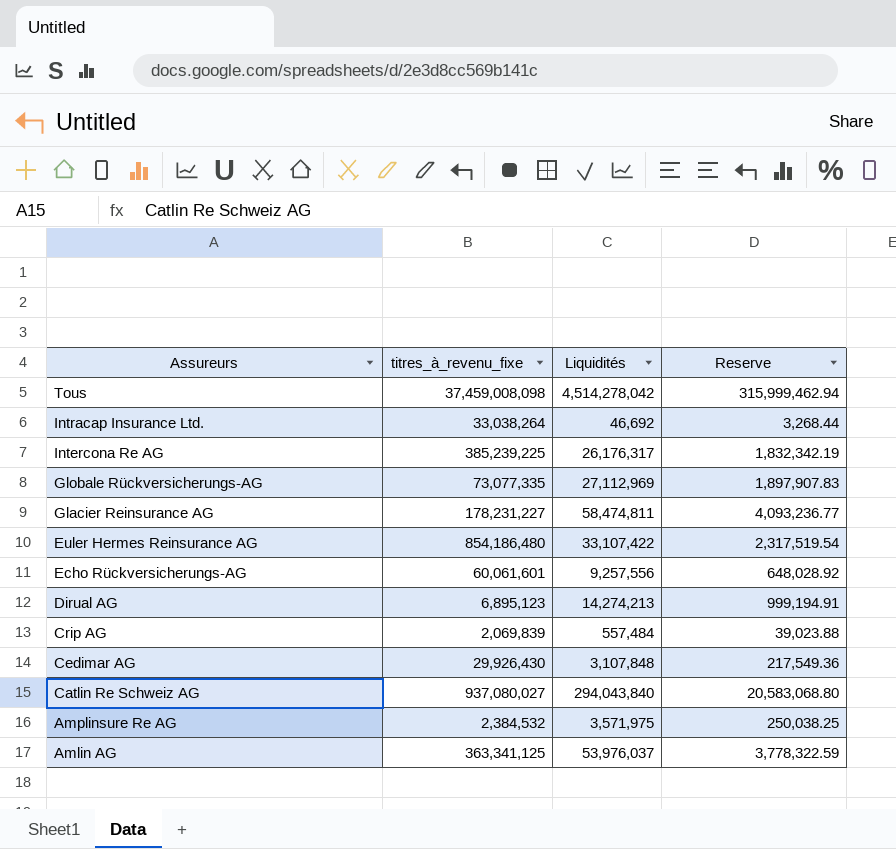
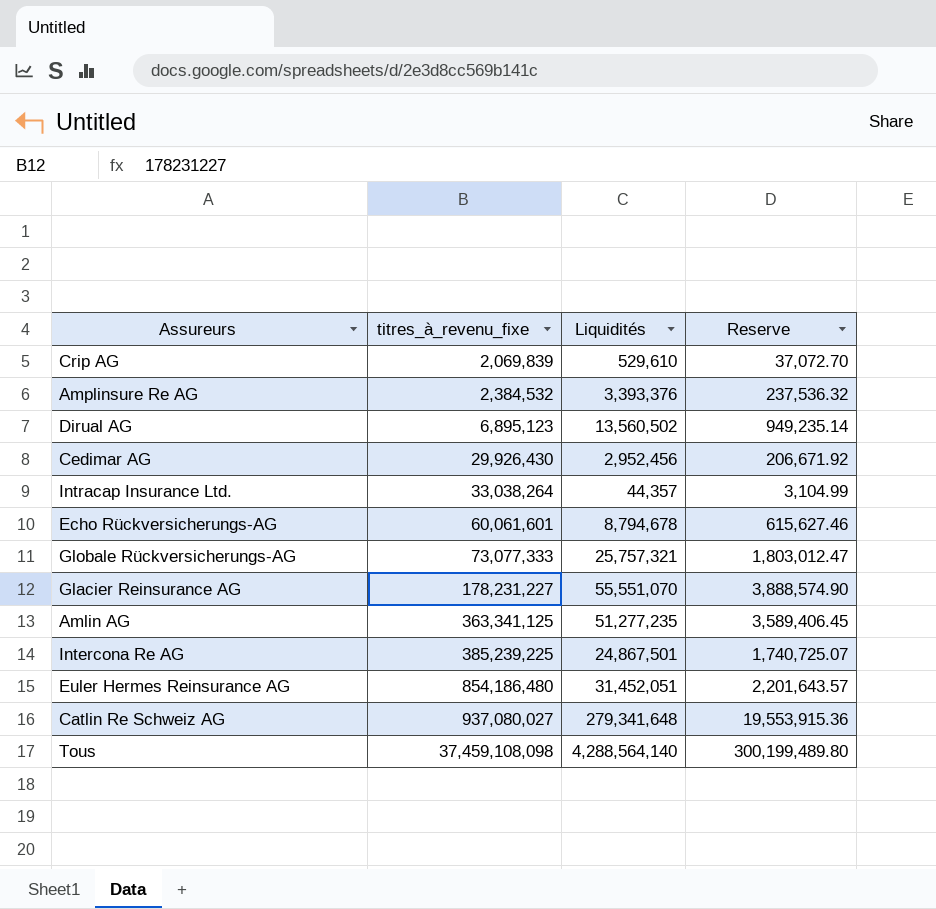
row order: Assureurs descending -> titres_à_revenu_fixe ascending
Crip AG | Liquidités: 557,484 -> 529,610
Crip AG | Reserve: 39,023.88 -> 37,072.70
Amplinsure Re AG | Liquidités: 3,571,975 -> 3,393,376
Amplinsure Re AG | Reserve: 250,038.25 -> 237,536.32
Dirual AG | Liquidités: 14,274,213 -> 13,560,502
Dirual AG | Reserve: 999,194.91 -> 949,235.14
Cedimar AG | Liquidités: 3,107,848 -> 2,952,456
Cedimar AG | Reserve: 217,549.36 -> 206,671.92
Intracap Insurance Ltd. | Liquidités: 46,692 -> 44,357
Intracap Insurance Ltd. | Reserve: 3,268.44 -> 3,104.99
Echo Rückversicherungs-AG | Liquidités: 9,257,556 -> 8,794,678
Echo Rückversicherungs-AG | Reserve: 648,028.92 -> 615,627.46
Globale Rückversicherungs-AG | titres_à_revenu_fixe: 73,077,335 -> 73,077,333
Globale Rückversicherungs-AG | Liquidités: 27,112,969 -> 25,757,321
Globale Rückversicherungs-AG | Reserve: 1,897,907.83 -> 1,803,012.47
Glacier Reinsurance AG | Liquidités: 58,474,811 -> 55,551,070
Glacier Reinsurance AG | Reserve: 4,093,236.77 -> 3,888,574.90
Amlin AG | Liquidités: 53,976,037 -> 51,277,235
Amlin AG | Reserve: 3,778,322.59 -> 3,589,406.45
Intercona Re AG | Liquidités: 26,176,317 -> 24,867,501
Intercona Re AG | Reserve: 1,832,342.19 -> 1,740,725.07
Euler Hermes Reinsurance AG | Liquidités: 33,107,422 -> 31,452,051
Euler Hermes Reinsurance AG | Reserve: 2,317,519.54 -> 2,201,643.57
Catlin Re Schweiz AG | Liquidités: 294,043,840 -> 279,341,648
Catlin Re Schweiz AG | Reserve: 20,583,068.80 -> 19,553,915.36
Tous | titres_à_revenu_fixe: 37,459,008,098 -> 37,459,108,098
Tous | Liquidités: 4,514,278,042 -> 4,288,564,140
Tous | Reserve: 315,999,462.94 -> 300,199,489.80

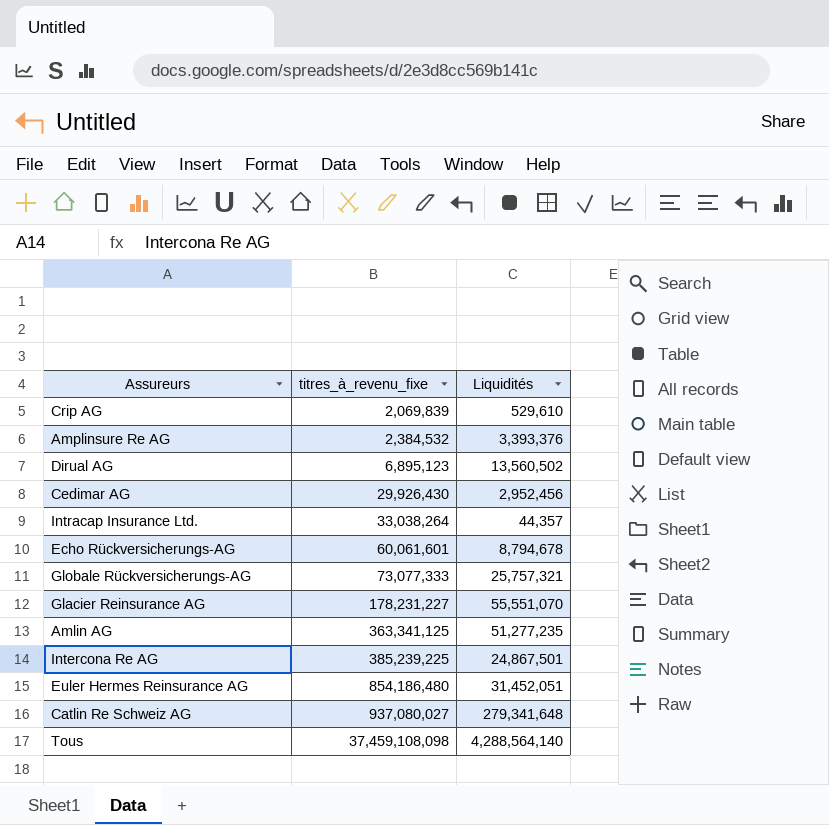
column Reserve | formula: [Liquidités] * 0.07 -> none

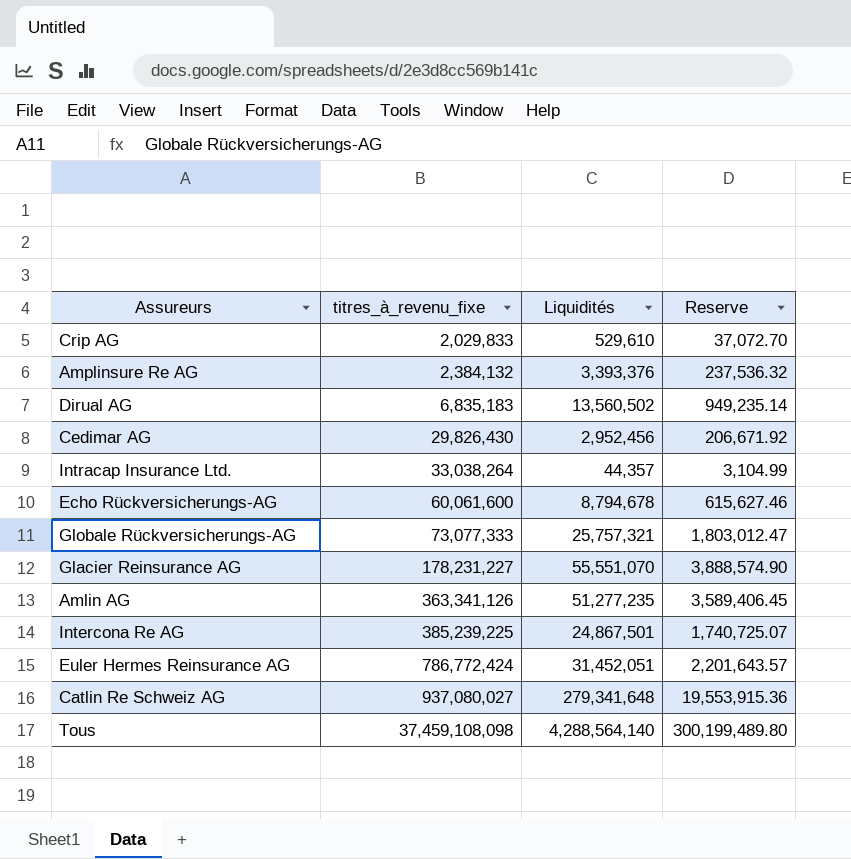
column Reserve | formula: none -> [Liquidités] * 0.07
Crip AG | titres_à_revenu_fixe: 2,069,839 -> 2,029,833
Amplinsure Re AG | titres_à_revenu_fixe: 2,384,532 -> 2,384,132
Dirual AG | titres_à_revenu_fixe: 6,895,123 -> 6,835,183
Cedimar AG | titres_à_revenu_fixe: 29,926,430 -> 29,826,430
Echo Rückversicherungs-AG | titres_à_revenu_fixe: 60,061,601 -> 60,061,600
Amlin AG | titres_à_revenu_fixe: 363,341,125 -> 363,341,126
Euler Hermes Reinsurance AG | titres_à_revenu_fixe: 854,186,480 -> 786,772,424

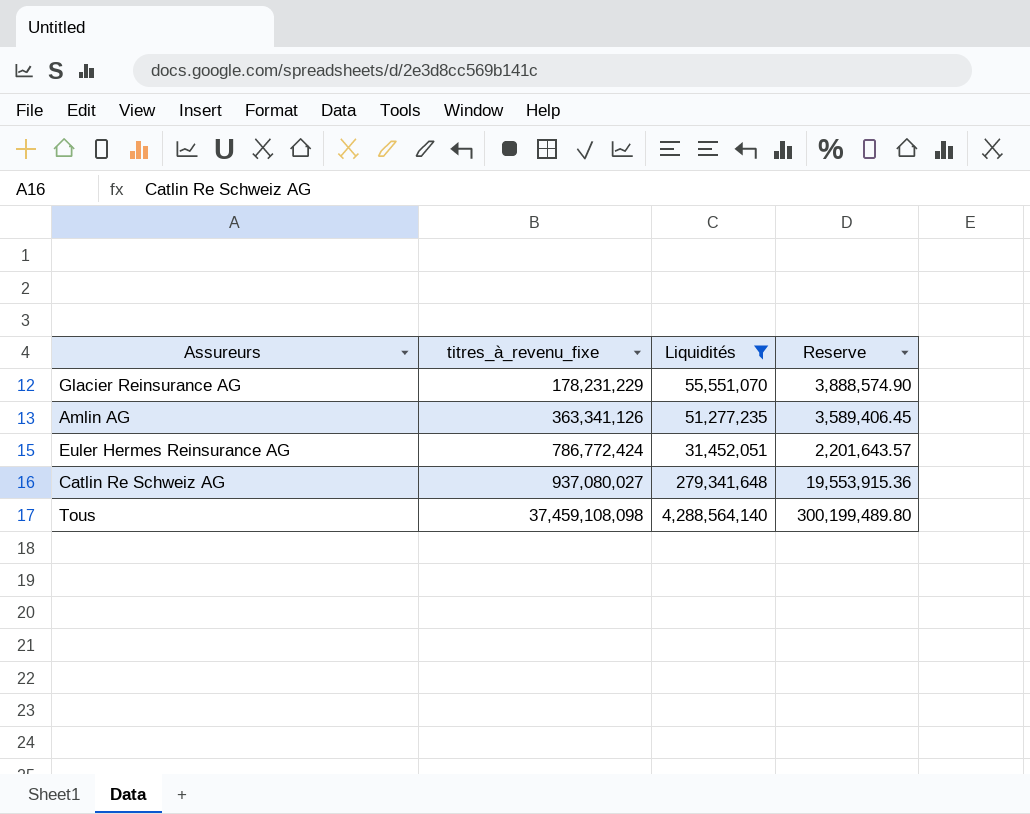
filter: none -> Liquidités >= 31,452,051
Glacier Reinsurance AG | titres_à_revenu_fixe: 178,231,227 -> 178,231,229

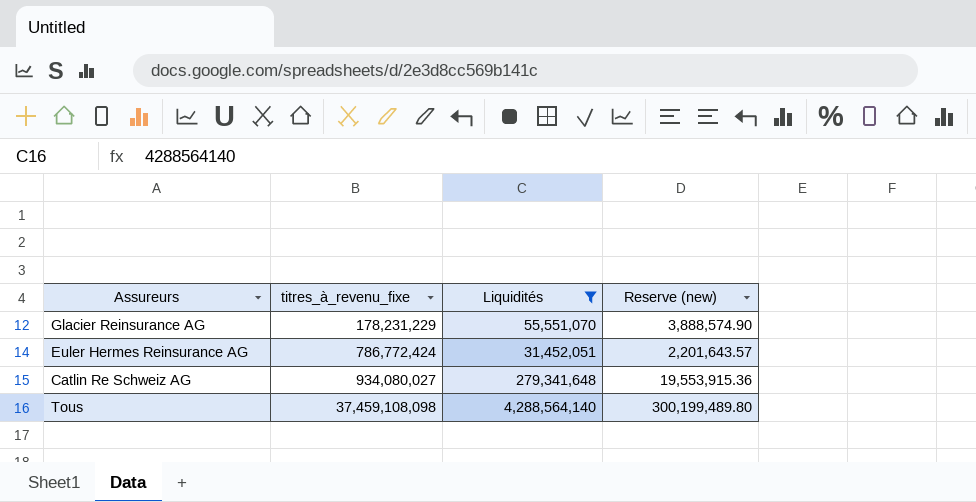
column name: Reserve -> Reserve (new)
row Amlin AG: 363,341,126 | 51,277,235 | 3,589,406.45 -> none
Catlin Re Schweiz AG | titres_à_revenu_fixe: 937,080,027 -> 934,080,027

